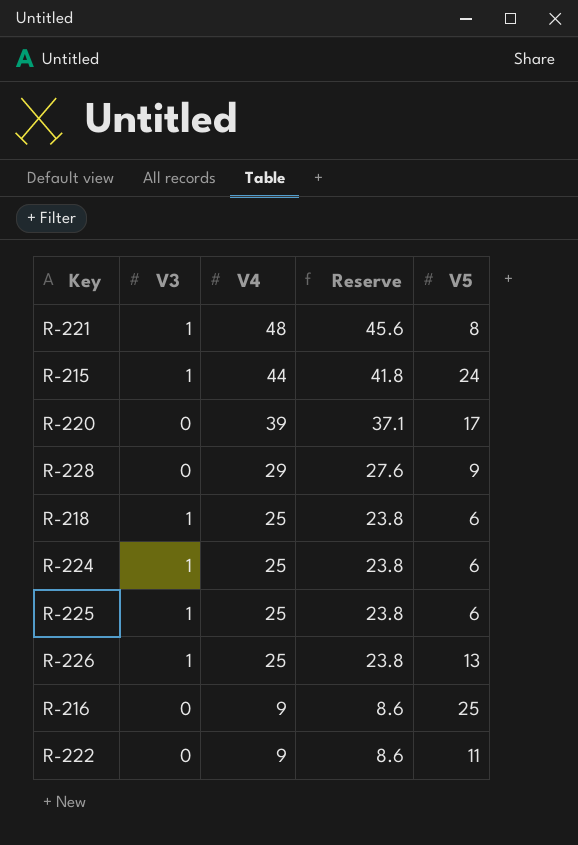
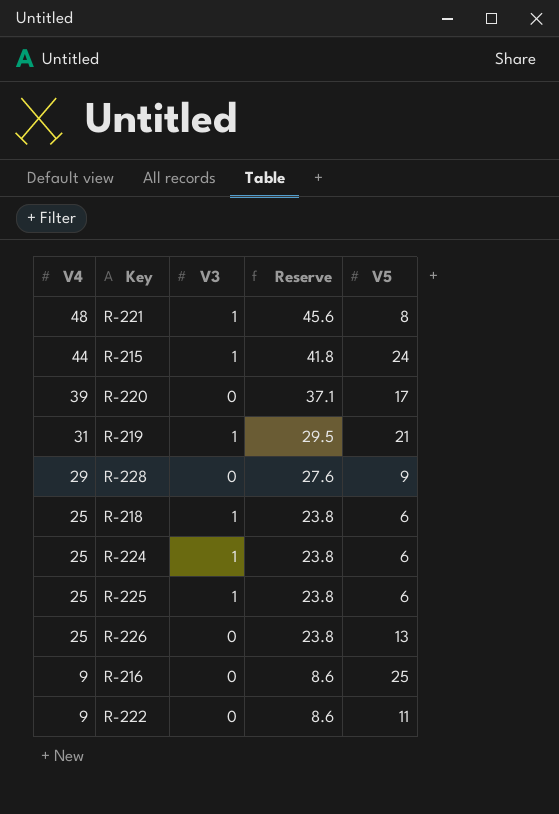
column V4 | position: 3 -> 1
row R-219: none -> 31 | 1 | 29.5 | 21
R-226 | V3: 1 -> 0

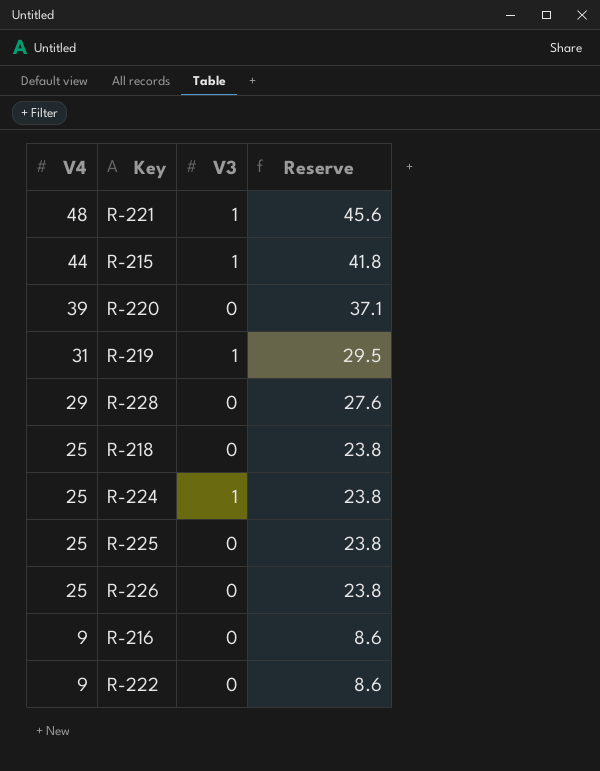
column V5 | position: 5 -> none
R-218 | V3: 1 -> 0
R-225 | V3: 1 -> 0

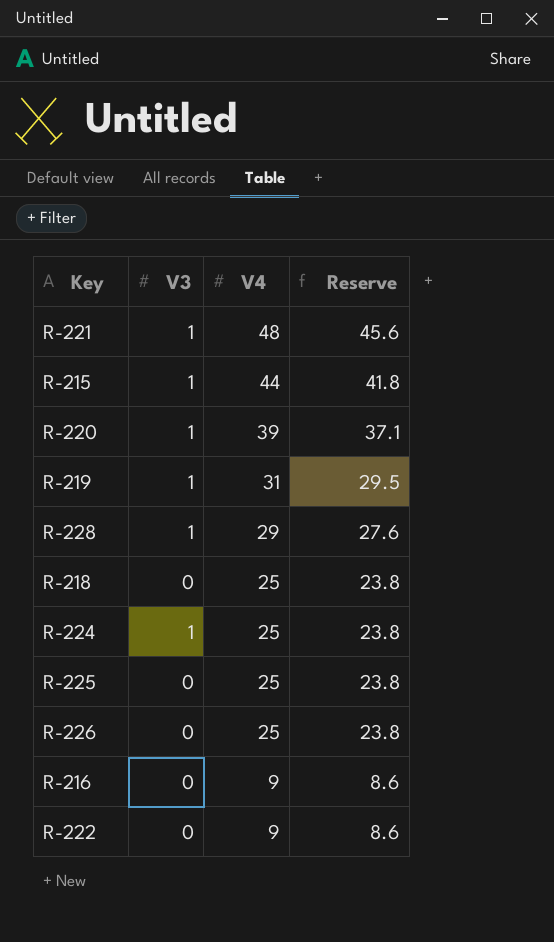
column V4 | position: 1 -> 3
R-220 | V3: 0 -> 1
R-228 | V3: 0 -> 1

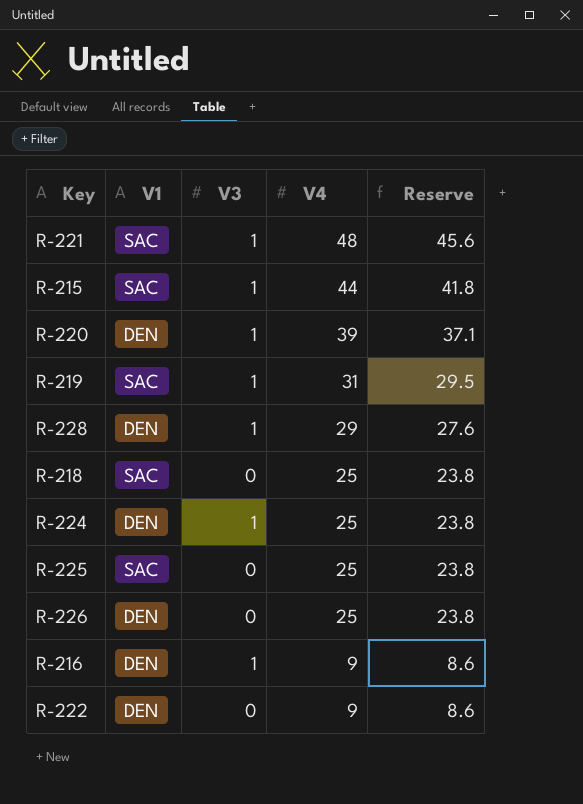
column V1 | position: none -> 2
R-216 | V3: 0 -> 1

